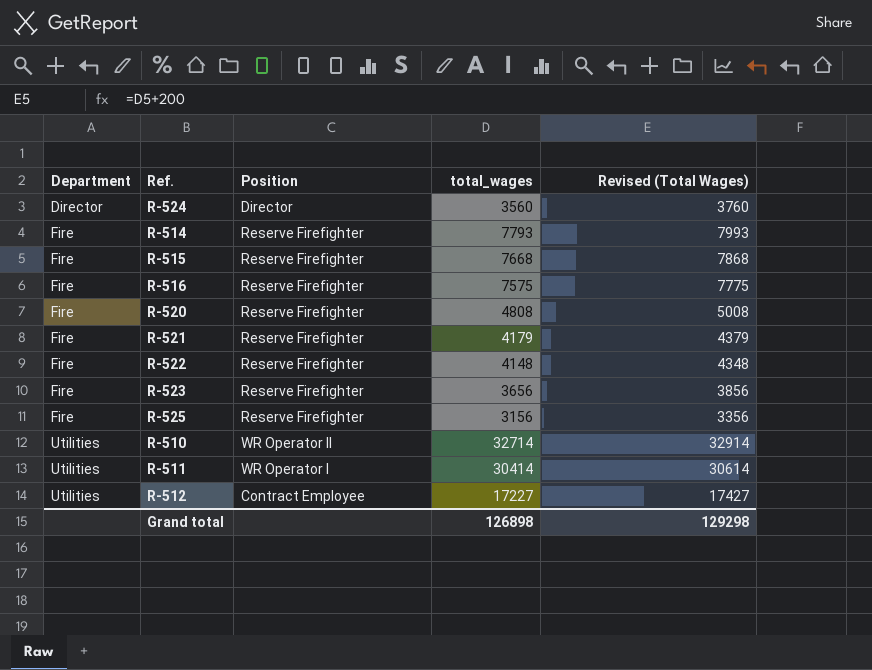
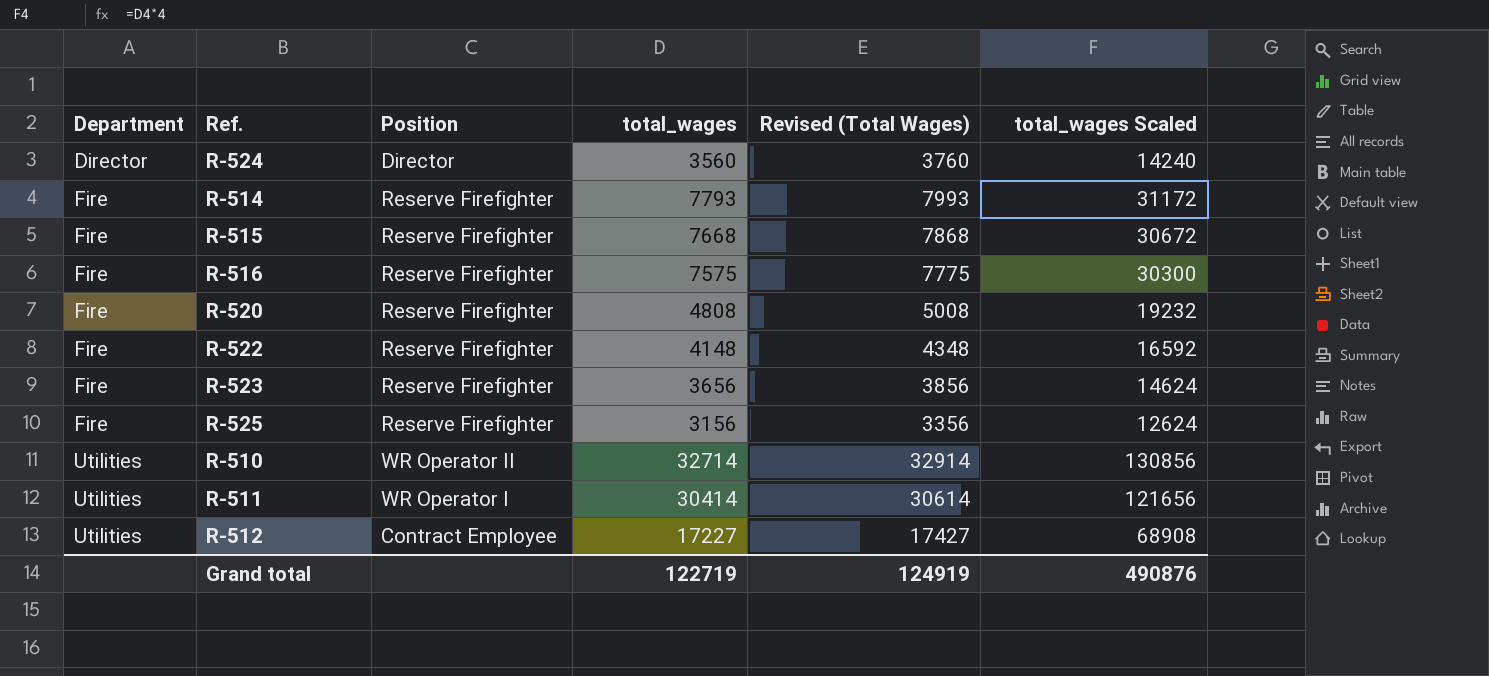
column total_wages Scaled | formula: none -> [total_wages] * 4
row R-521: Fire | Reserve Firefighter | 4179 | 4379 -> none
Grand total | total_wages: 126898 -> 122719
Grand total | Revised (Total Wages): 129298 -> 124919

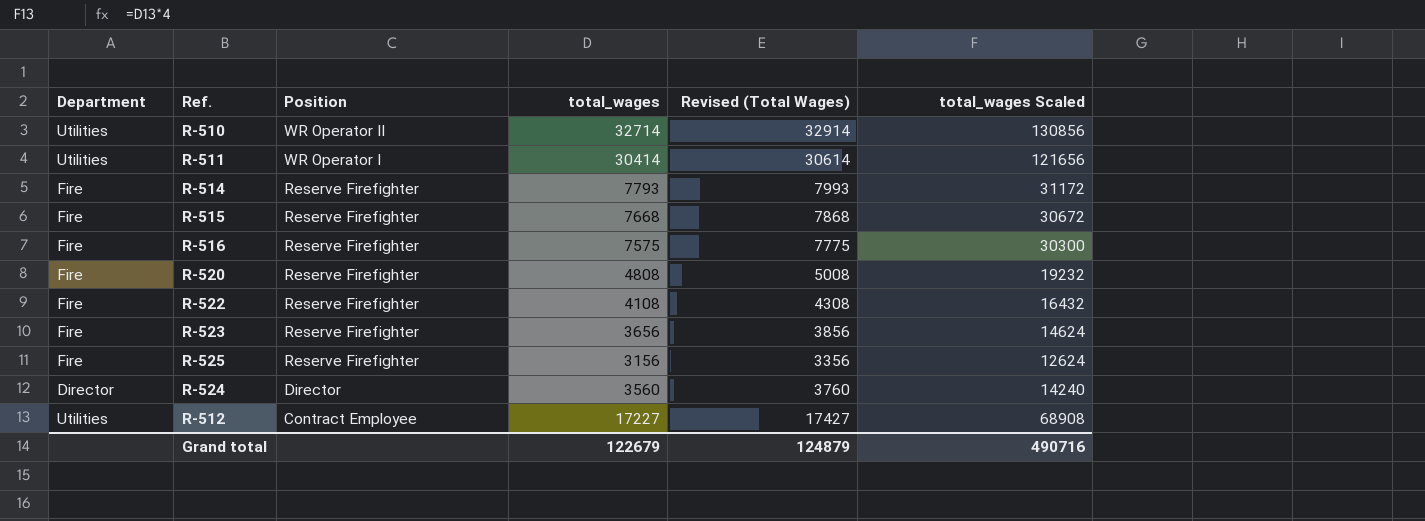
row order: Department ascending -> Position descending
R-522 | total_wages: 4148 -> 4108
R-522 | Revised (Total Wages): 4348 -> 4308
R-522 | total_wages Scaled: 16592 -> 16432
Grand total | total_wages: 122719 -> 122679
Grand total | Revised (Total Wages): 124919 -> 124879
Grand total | total_wages Scaled: 490876 -> 490716

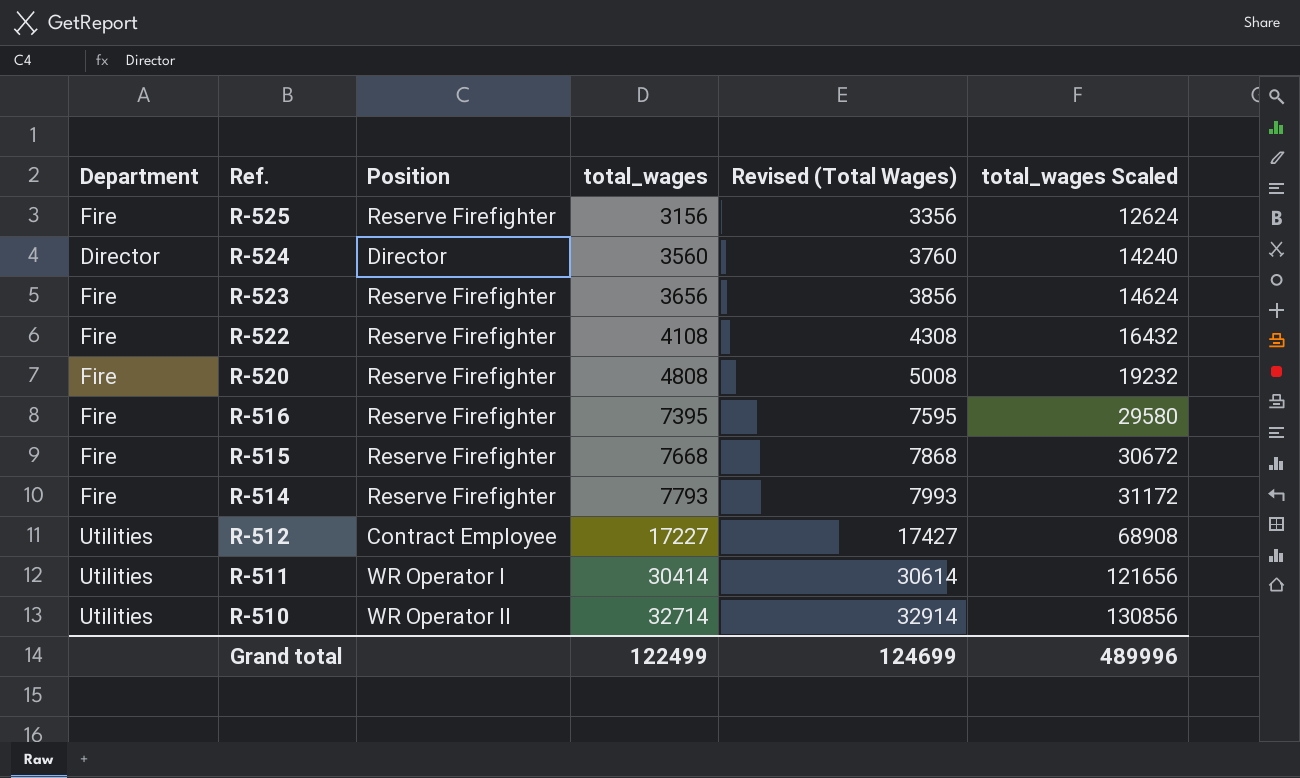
row order: Position descending -> Ref. descending
R-516 | total_wages: 7575 -> 7395
R-516 | Revised (Total Wages): 7775 -> 7595
R-516 | total_wages Scaled: 30300 -> 29580
Grand total | total_wages: 122679 -> 122499
Grand total | Revised (Total Wages): 124879 -> 124699
Grand total | total_wages Scaled: 490716 -> 489996

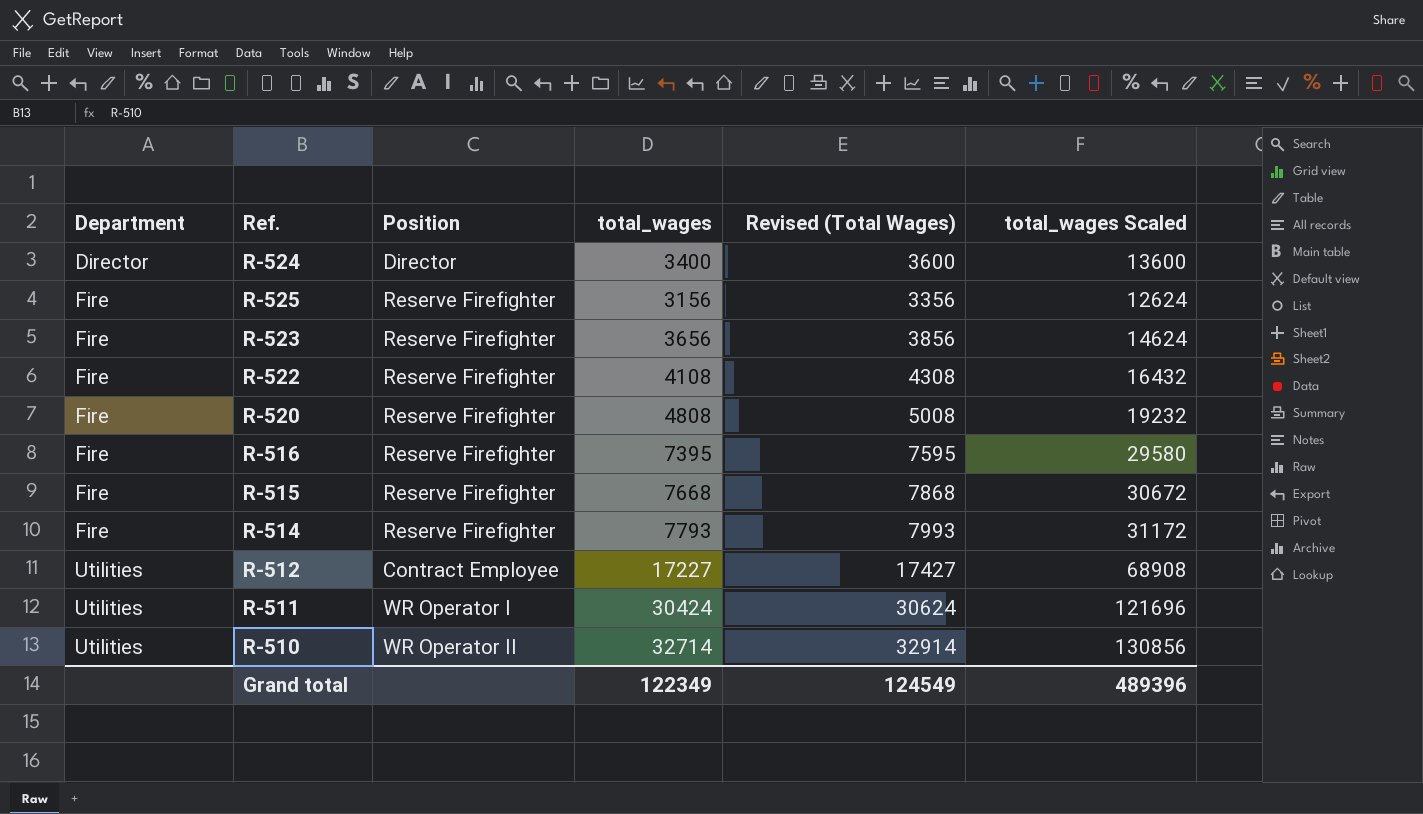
row order: Ref. descending -> Department ascending
R-524 | total_wages: 3560 -> 3400
R-524 | Revised (Total Wages): 3760 -> 3600
R-524 | total_wages Scaled: 14240 -> 13600
R-511 | total_wages: 30414 -> 30424
R-511 | Revised (Total Wages): 30614 -> 30624
R-511 | total_wages Scaled: 121656 -> 121696
Grand total | total_wages: 122499 -> 122349
Grand total | Revised (Total Wages): 124699 -> 124549
Grand total | total_wages Scaled: 489996 -> 489396

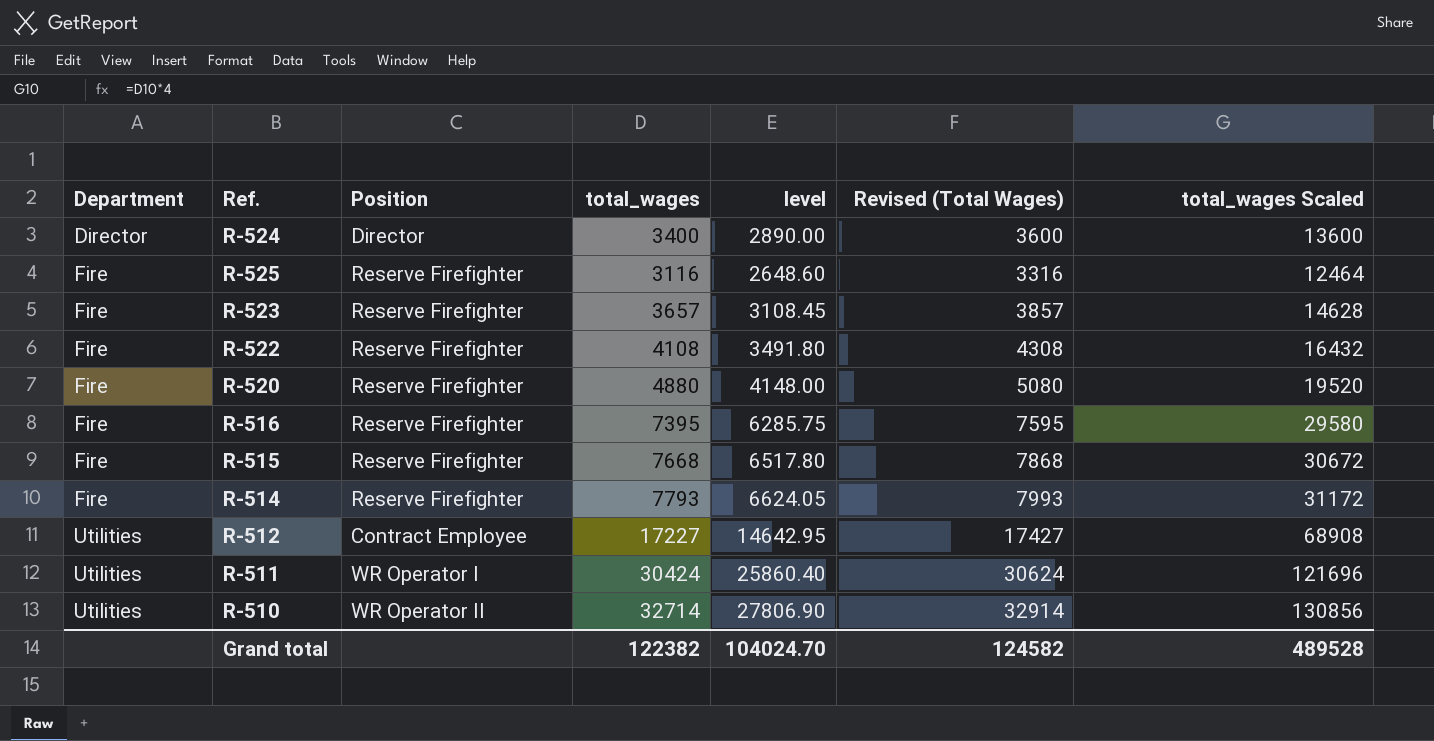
column level | formula: none -> [total_wages] * 0.85
R-525 | total_wages: 3156 -> 3116
R-525 | Revised (Total Wages): 3356 -> 3316
R-525 | total_wages Scaled: 12624 -> 12464
R-523 | total_wages: 3656 -> 3657
R-523 | Revised (Total Wages): 3856 -> 3857
R-523 | total_wages Scaled: 14624 -> 14628
R-520 | total_wages: 4808 -> 4880
R-520 | Revised (Total Wages): 5008 -> 5080
R-520 | total_wages Scaled: 19232 -> 19520
Grand total | total_wages: 122349 -> 122382
Grand total | Revised (Total Wages): 124549 -> 124582
Grand total | total_wages Scaled: 489396 -> 489528

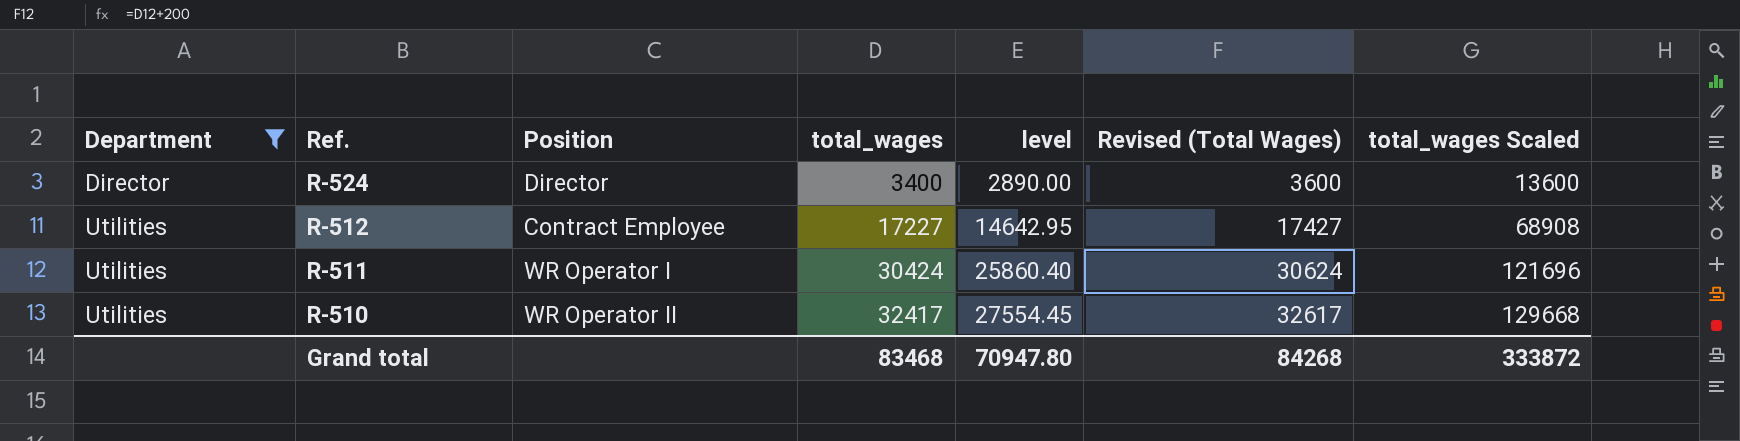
filter: none -> Department != Fire
R-510 | total_wages: 32714 -> 32417
R-510 | level: 27806.90 -> 27554.45
R-510 | Revised (Total Wages): 32914 -> 32617
R-510 | total_wages Scaled: 130856 -> 129668
Grand total | total_wages: 122382 -> 83468
Grand total | level: 104024.70 -> 70947.80
Grand total | Revised (Total Wages): 124582 -> 84268
Grand total | total_wages Scaled: 489528 -> 333872

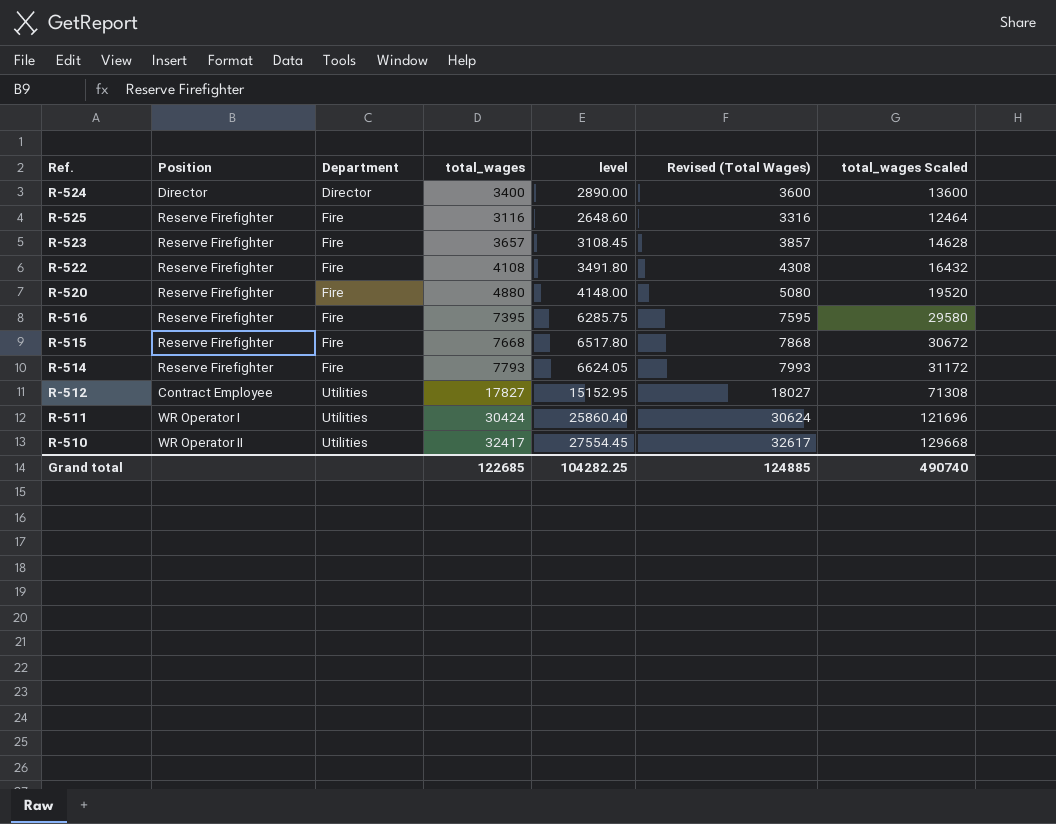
filter: Department != Fire -> none
column Department | position: 1 -> 3
R-512 | total_wages: 17227 -> 17827
R-512 | level: 14642.95 -> 15152.95
R-512 | Revised (Total Wages): 17427 -> 18027
R-512 | total_wages Scaled: 68908 -> 71308
Grand total | total_wages: 83468 -> 122685
Grand total | level: 70947.80 -> 104282.25
Grand total | Revised (Total Wages): 84268 -> 124885
Grand total | total_wages Scaled: 333872 -> 490740

